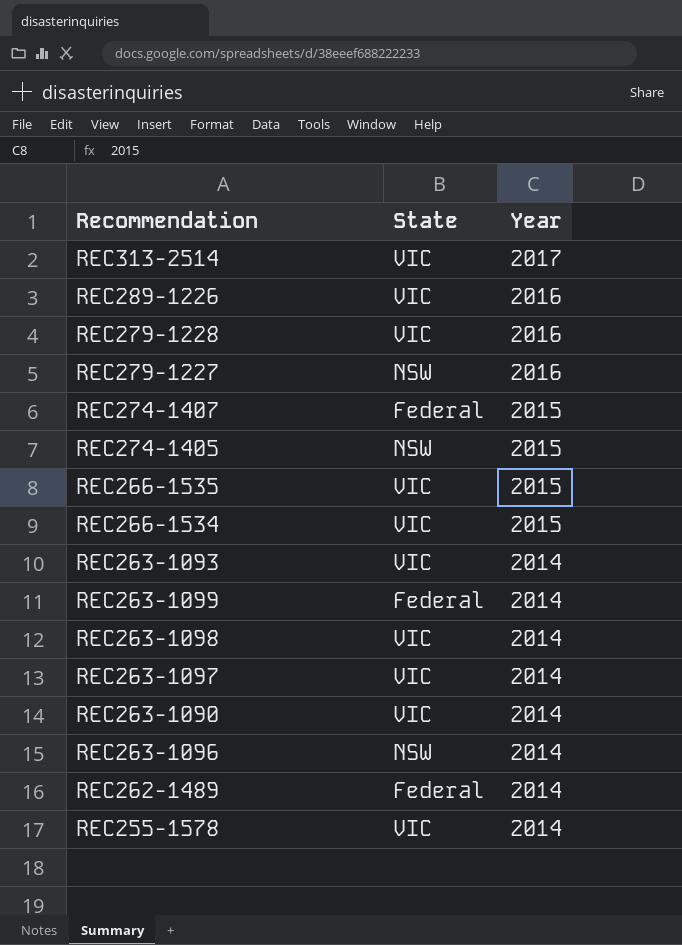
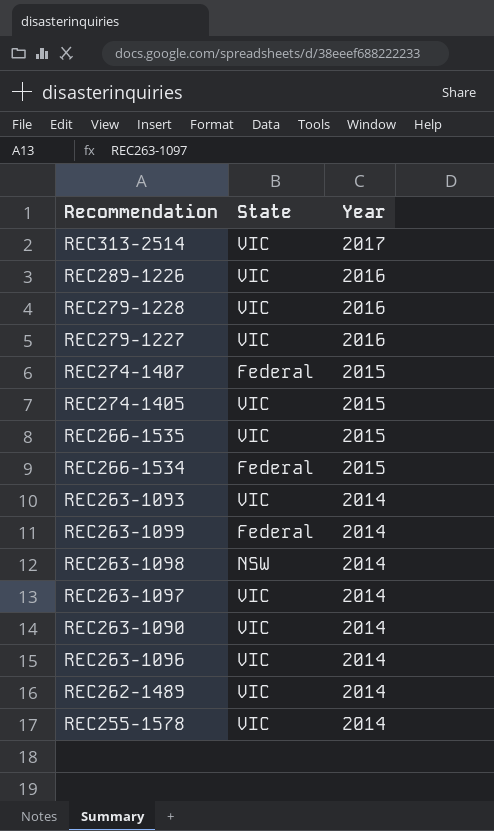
REC279-1227 | State: NSW -> VIC
REC274-1405 | State: NSW -> VIC
REC266-1534 | State: VIC -> Federal
REC263-1098 | State: VIC -> NSW
REC263-1096 | State: NSW -> VIC
REC262-1489 | State: Federal -> VIC

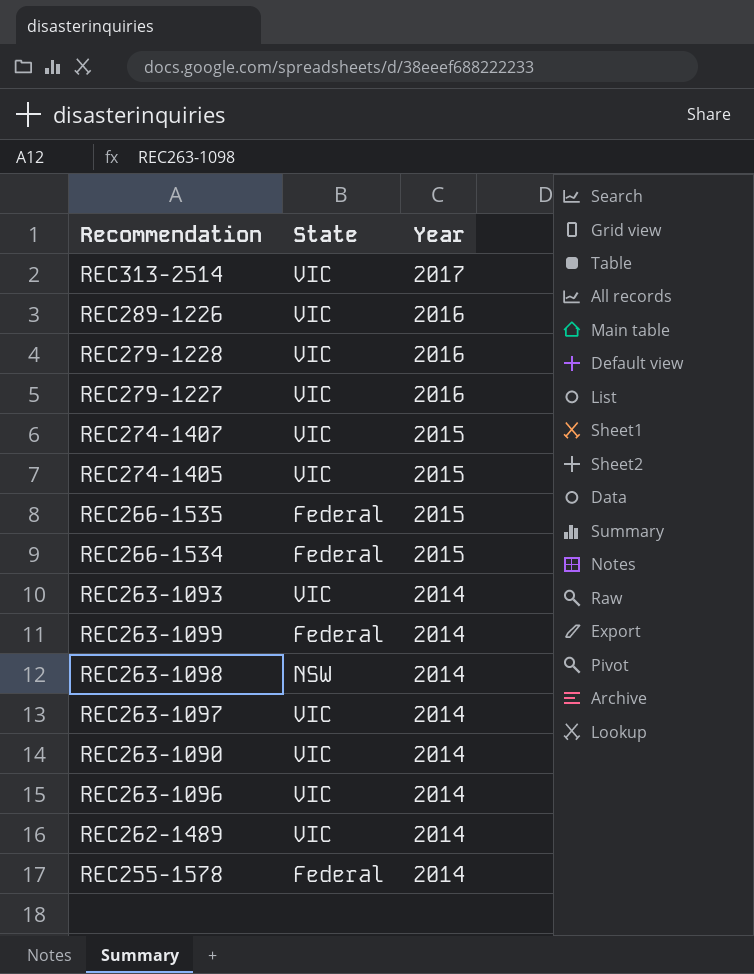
REC274-1407 | State: Federal -> VIC
REC266-1535 | State: VIC -> Federal
REC255-1578 | State: VIC -> Federal

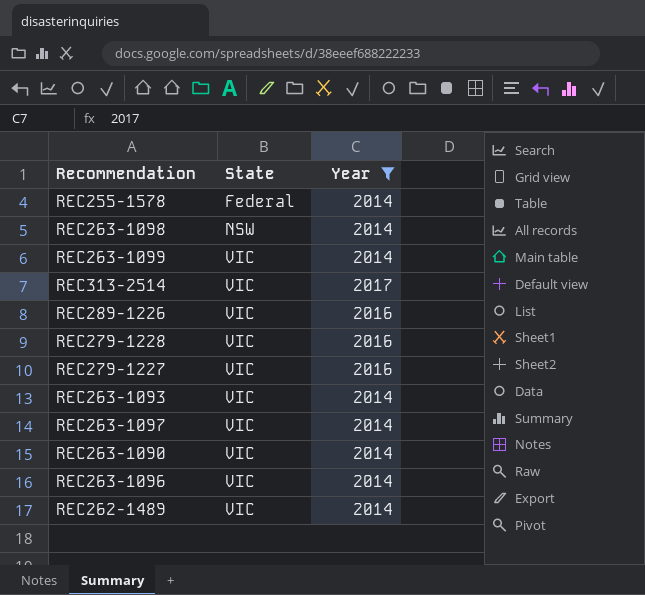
filter: none -> Year != 2015
row order: Year descending -> State ascending
REC263-1099 | State: Federal -> VIC

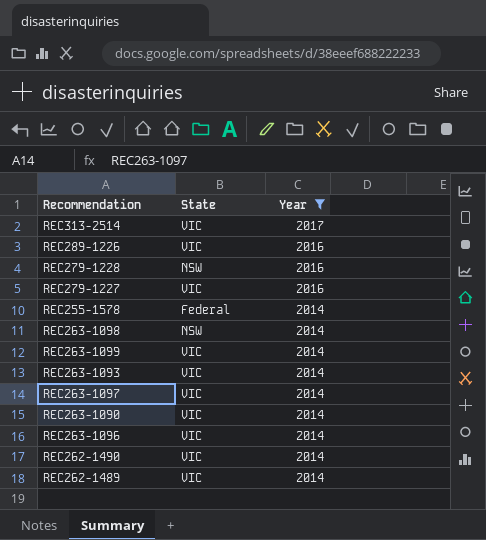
row order: State ascending -> Year descending
REC279-1228 | State: VIC -> NSW
row REC262-1490: none -> VIC | 2014

